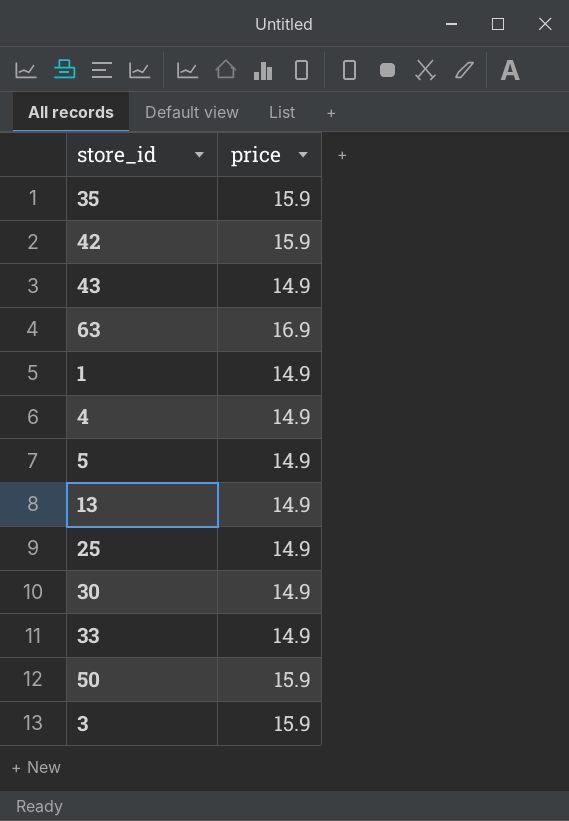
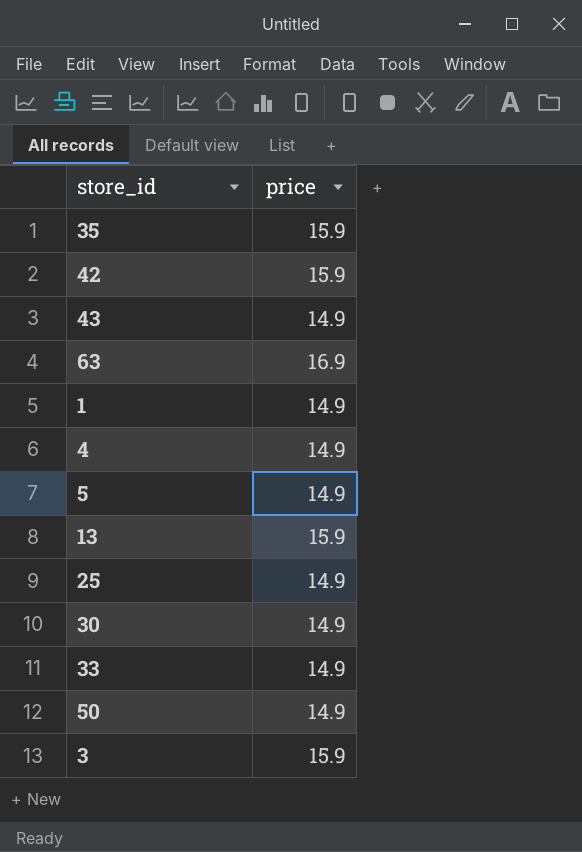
13 | price: 14.9 -> 15.9
50 | price: 15.9 -> 14.9

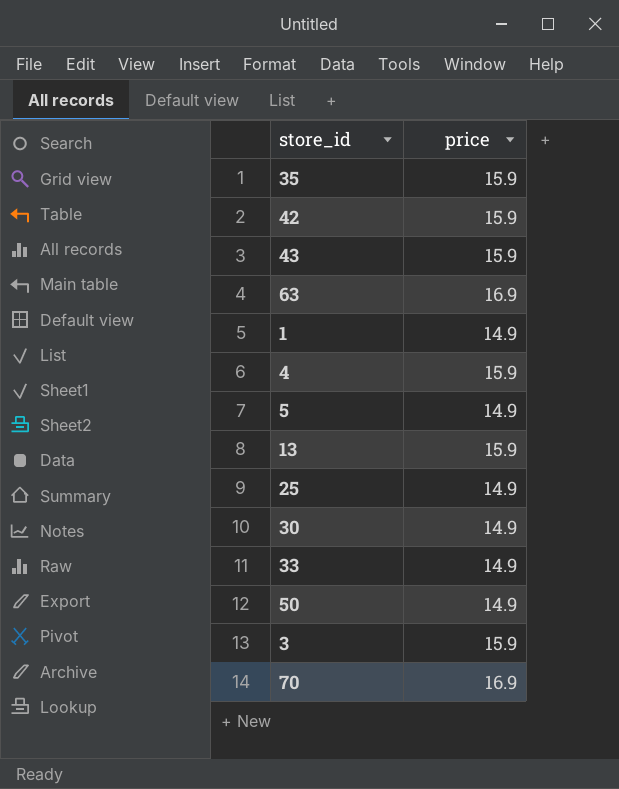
43 | price: 14.9 -> 15.9
4 | price: 14.9 -> 15.9
row 70: none -> 16.9

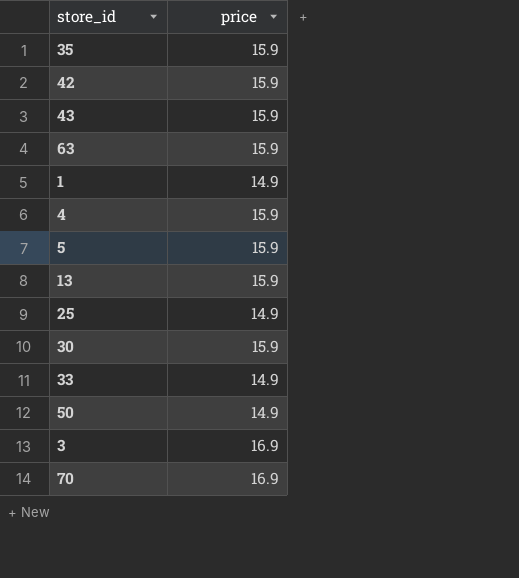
63 | price: 16.9 -> 15.9
5 | price: 14.9 -> 15.9
30 | price: 14.9 -> 15.9
3 | price: 15.9 -> 16.9

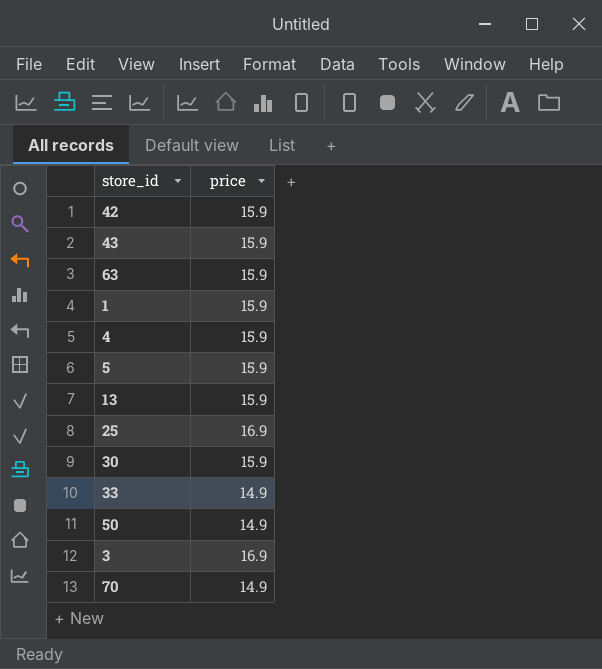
row 35: 15.9 -> none
1 | price: 14.9 -> 15.9
25 | price: 14.9 -> 16.9
70 | price: 16.9 -> 14.9

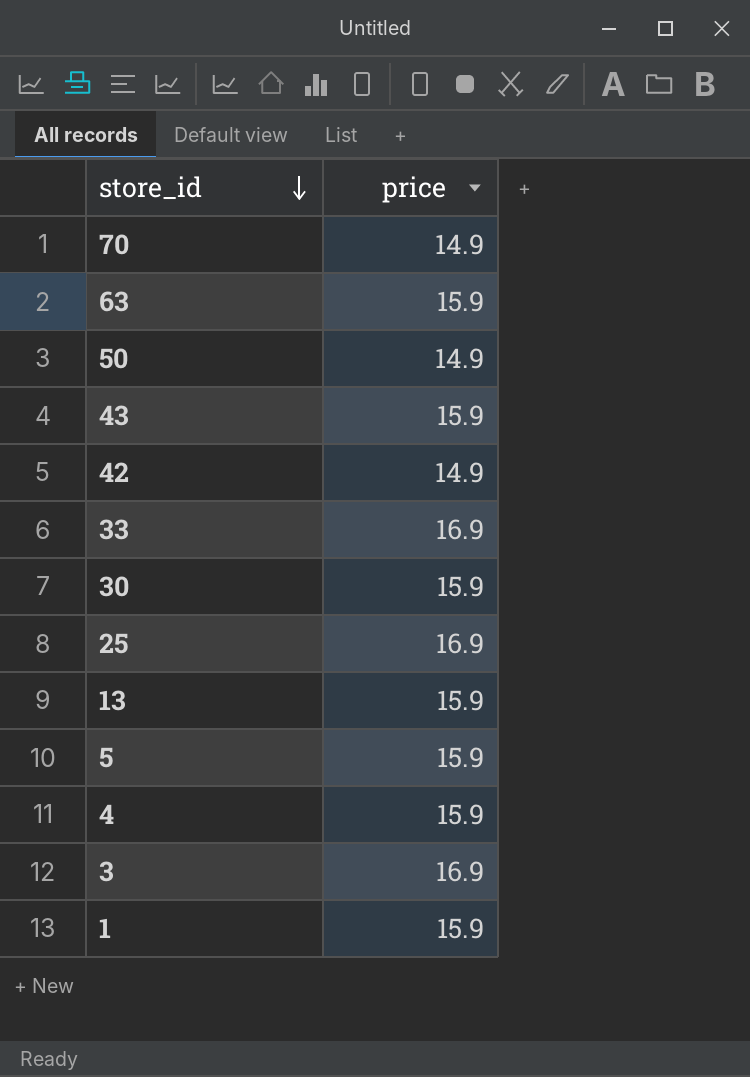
row order: none -> store_id descending
42 | price: 15.9 -> 14.9
33 | price: 14.9 -> 16.9

